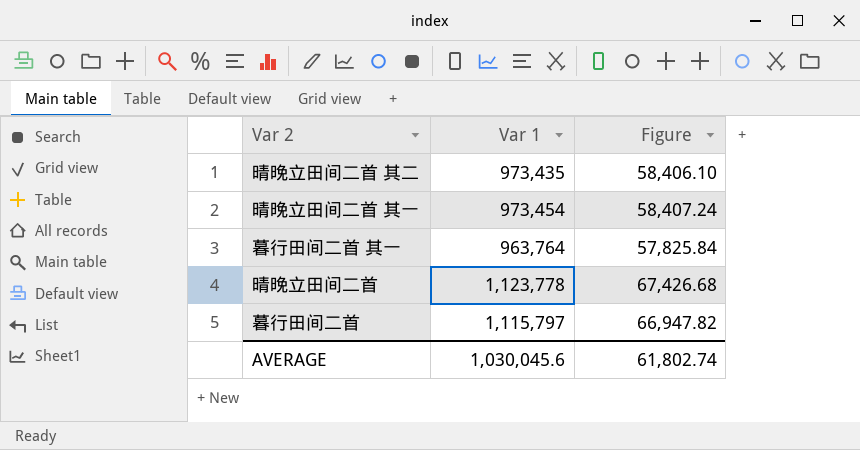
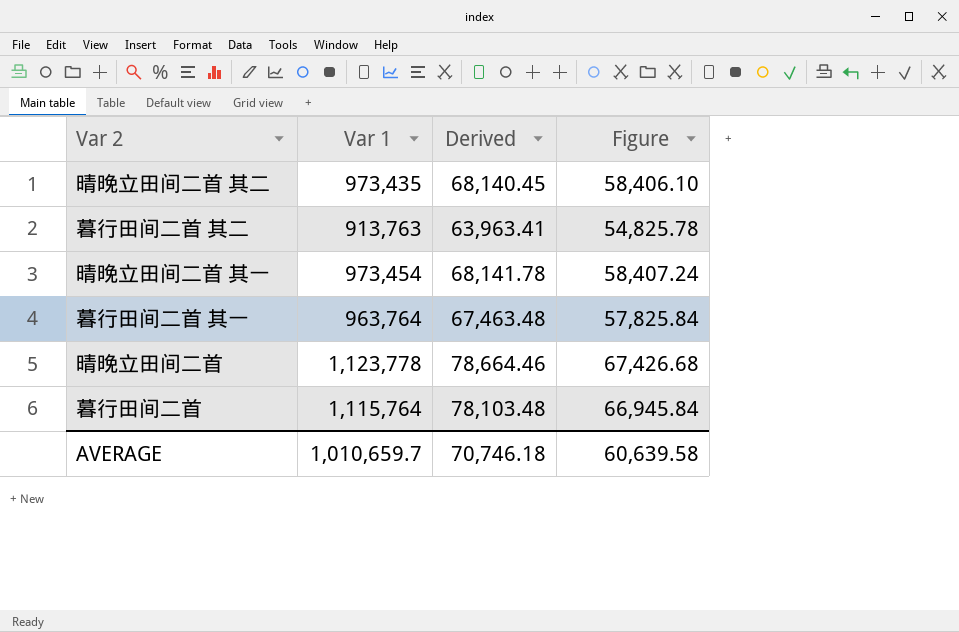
column Derived | formula: none -> [Var 1] * 0.07
row 暮行田间二首 其二: none -> 913,763 | 63,963.41 | 54,825.78
暮行田间二首 | Var 1: 1,115,797 -> 1,115,764
暮行田间二首 | Figure: 66,947.82 -> 66,945.84
AVERAGE | Var 1: 1,030,045.6 -> 1,010,659.7
AVERAGE | Figure: 61,802.74 -> 60,639.58

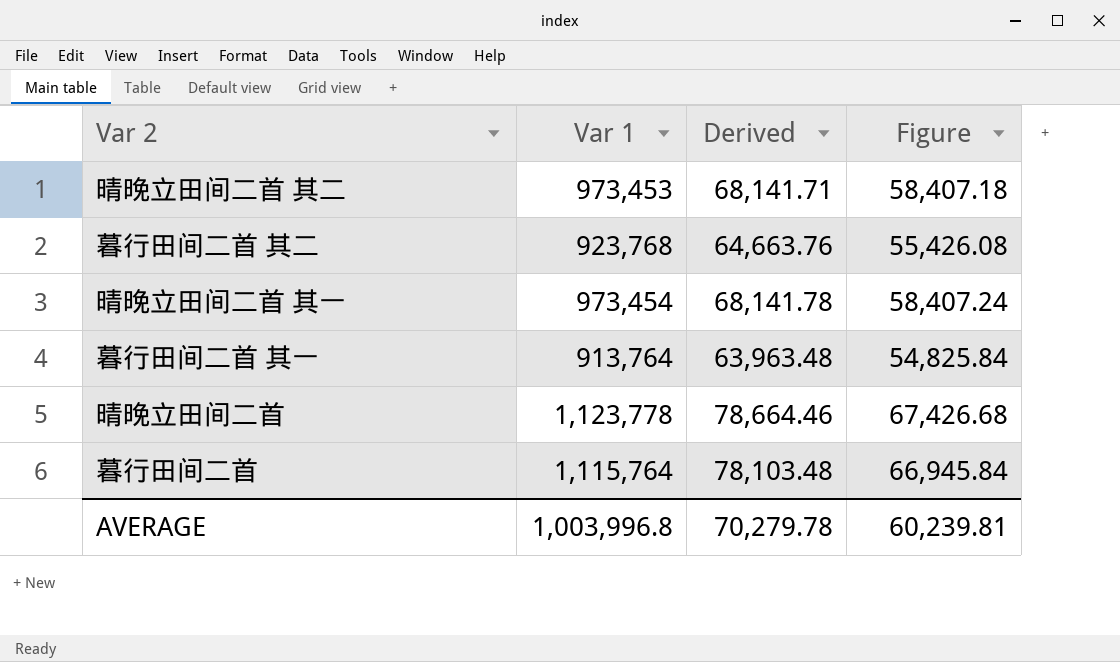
晴晚立田间二首 其二 | Var 1: 973,435 -> 973,453
晴晚立田间二首 其二 | Derived: 68,140.45 -> 68,141.71
晴晚立田间二首 其二 | Figure: 58,406.10 -> 58,407.18
暮行田间二首 其二 | Var 1: 913,763 -> 923,768
暮行田间二首 其二 | Derived: 63,963.41 -> 64,663.76
暮行田间二首 其二 | Figure: 54,825.78 -> 55,426.08
暮行田间二首 其一 | Var 1: 963,764 -> 913,764
暮行田间二首 其一 | Derived: 67,463.48 -> 63,963.48
暮行田间二首 其一 | Figure: 57,825.84 -> 54,825.84
AVERAGE | Var 1: 1,010,659.7 -> 1,003,996.8
AVERAGE | Derived: 70,746.18 -> 70,279.78
AVERAGE | Figure: 60,639.58 -> 60,239.81

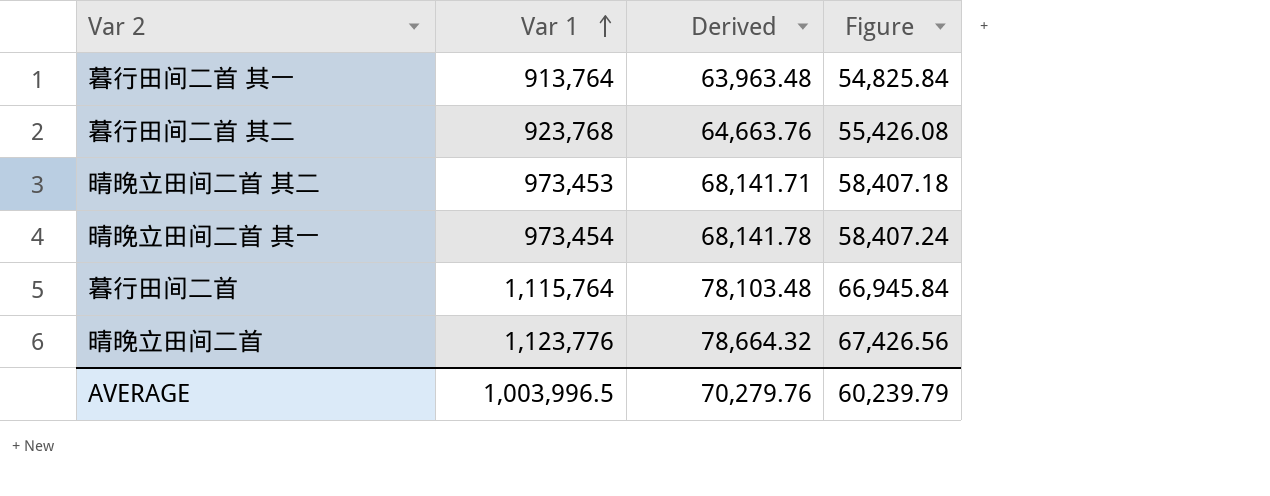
row order: none -> Var 1 ascending
晴晚立田间二首 | Var 1: 1,123,778 -> 1,123,776
晴晚立田间二首 | Derived: 78,664.46 -> 78,664.32
晴晚立田间二首 | Figure: 67,426.68 -> 67,426.56
AVERAGE | Var 1: 1,003,996.8 -> 1,003,996.5
AVERAGE | Derived: 70,279.78 -> 70,279.76
AVERAGE | Figure: 60,239.81 -> 60,239.79

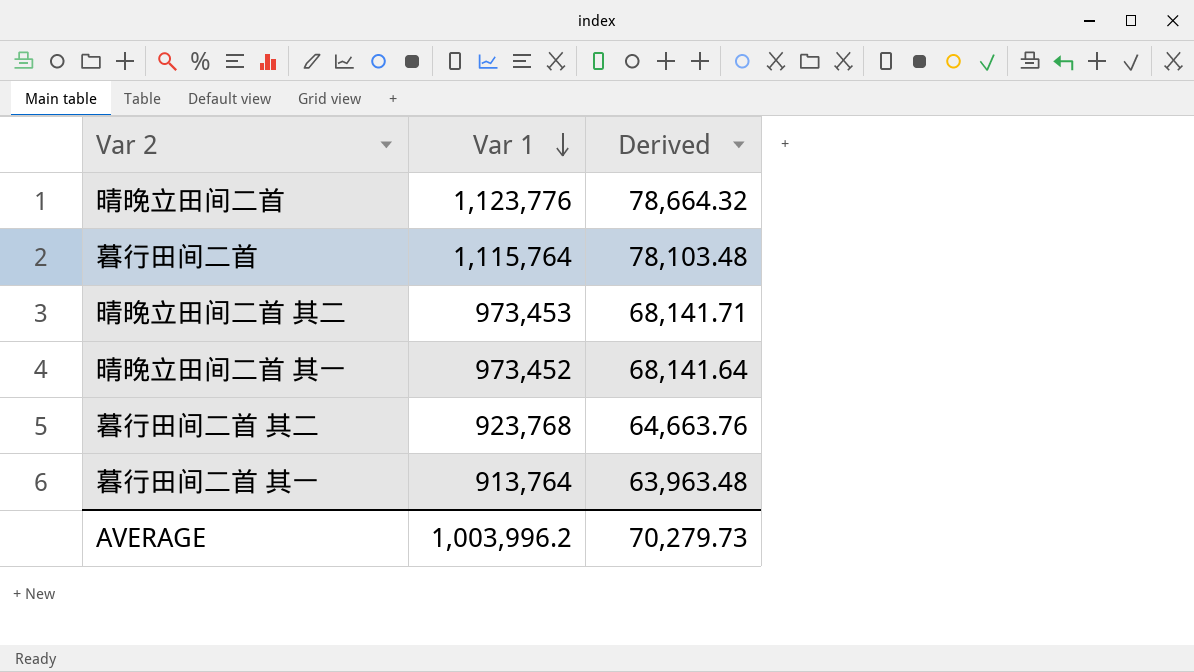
row order: Var 1 ascending -> Var 1 descending
column Figure | formula: [Var 1] * 0.06 -> none
晴晚立田间二首 其一 | Var 1: 973,454 -> 973,452
晴晚立田间二首 其一 | Derived: 68,141.78 -> 68,141.64
AVERAGE | Var 1: 1,003,996.5 -> 1,003,996.2
AVERAGE | Derived: 70,279.76 -> 70,279.73

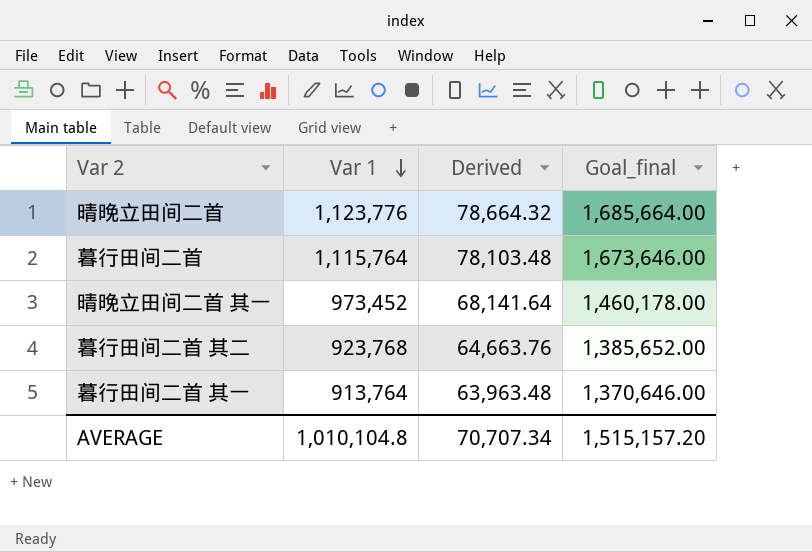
column Goal_final | formula: none -> [Var 1] * 1.5
row 晴晚立田间二首 其二: 973,453 | 68,141.71 -> none
AVERAGE | Var 1: 1,003,996.2 -> 1,010,104.8
AVERAGE | Derived: 70,279.73 -> 70,707.34

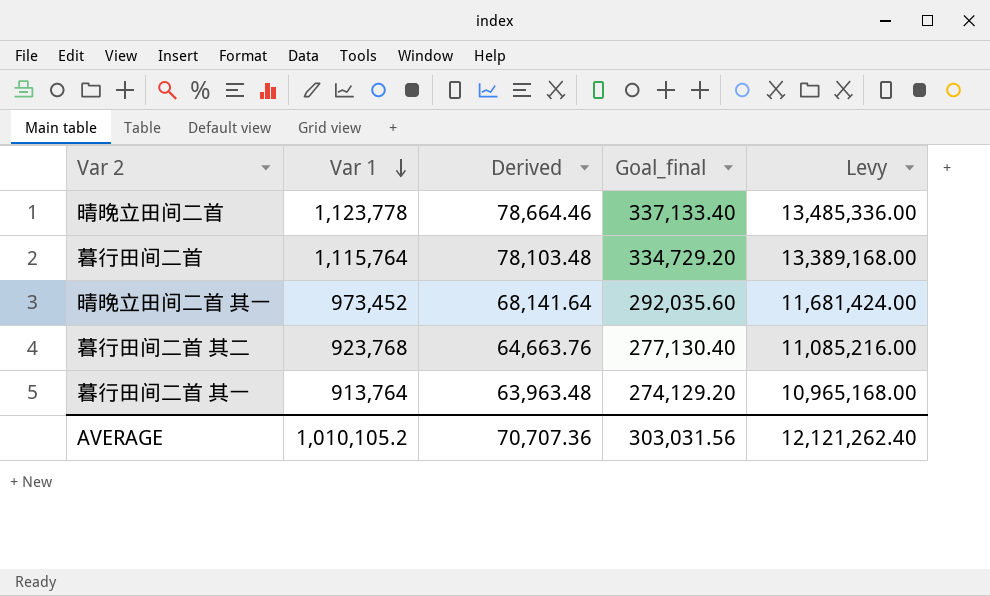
column Goal_final | formula: [Var 1] * 1.5 -> [Var 1] * 0.3
column Levy | formula: none -> [Var 1] * 12
晴晚立田间二首 | Var 1: 1,123,776 -> 1,123,778
晴晚立田间二首 | Derived: 78,664.32 -> 78,664.46
AVERAGE | Var 1: 1,010,104.8 -> 1,010,105.2
AVERAGE | Derived: 70,707.34 -> 70,707.36
AVERAGE | Goal_final: 1,515,157.20 -> 303,031.56

